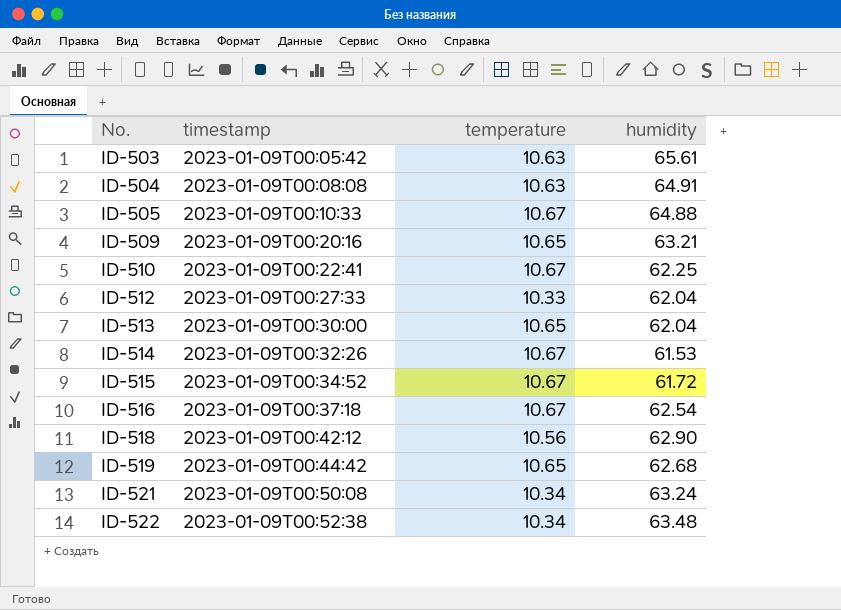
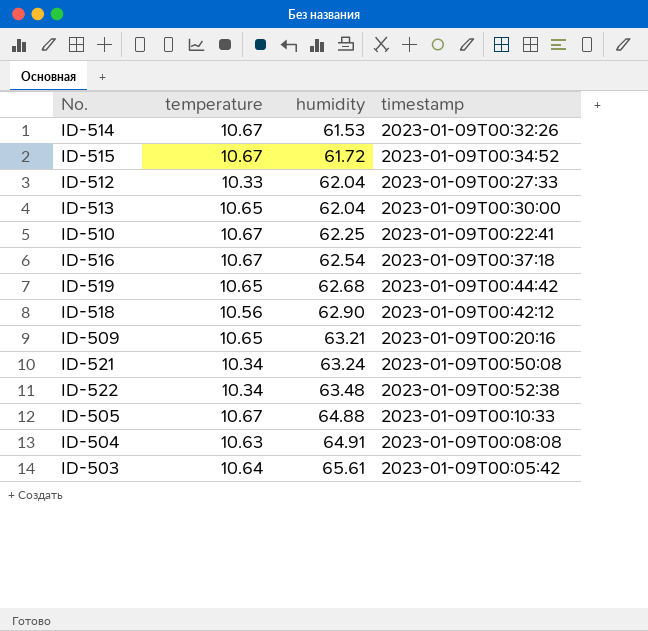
row order: No. ascending -> humidity ascending
column timestamp | position: 2 -> 4
ID-503 | temperature: 10.63 -> 10.64

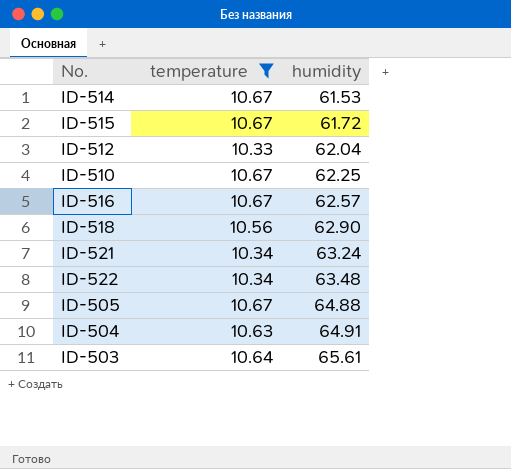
filter: none -> temperature != 10.65
column timestamp | position: 4 -> none
ID-516 | humidity: 62.54 -> 62.57

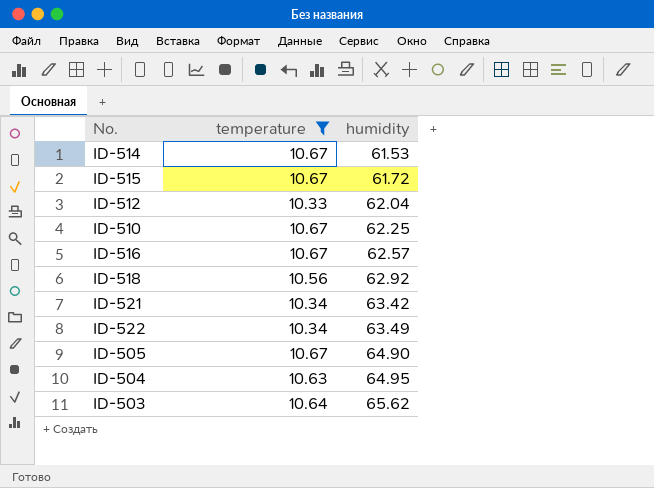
ID-518 | humidity: 62.90 -> 62.92
ID-521 | humidity: 63.24 -> 63.42
ID-522 | humidity: 63.48 -> 63.49
ID-505 | humidity: 64.88 -> 64.90
ID-504 | humidity: 64.91 -> 64.95
ID-503 | humidity: 65.61 -> 65.62

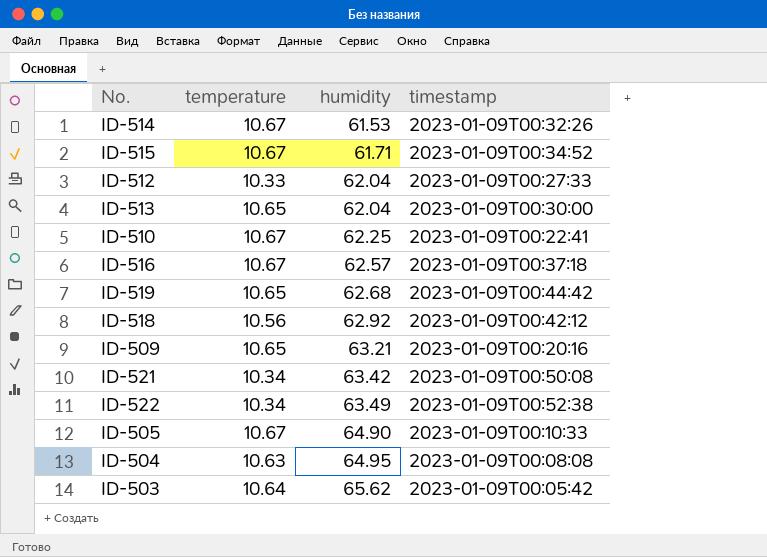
filter: temperature != 10.65 -> none
column timestamp | position: none -> 4
ID-515 | humidity: 61.72 -> 61.71

